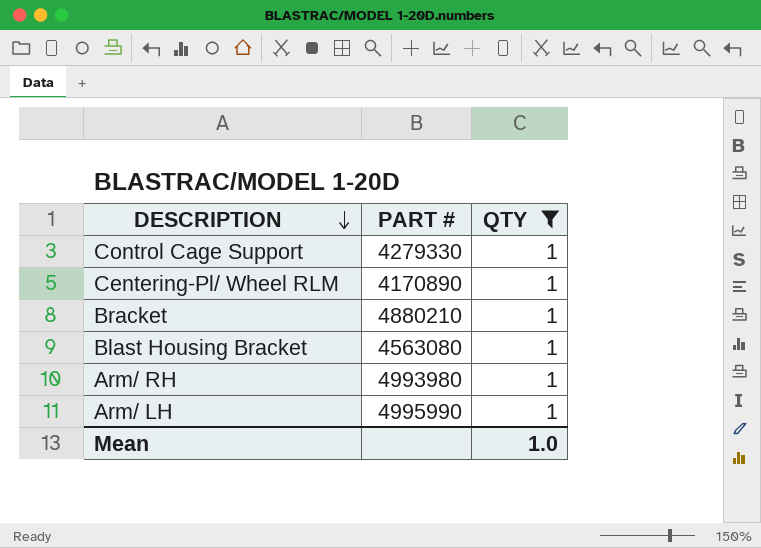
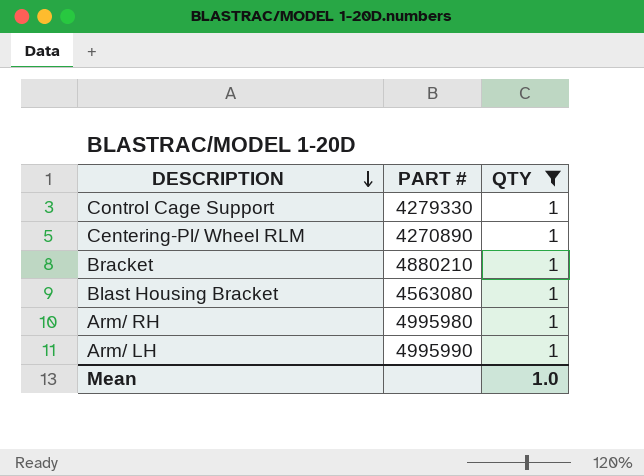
Centering-Pl/ Wheel RLM | PART #: 4170890 -> 4270890
Arm/ RH | PART #: 4993980 -> 4995980

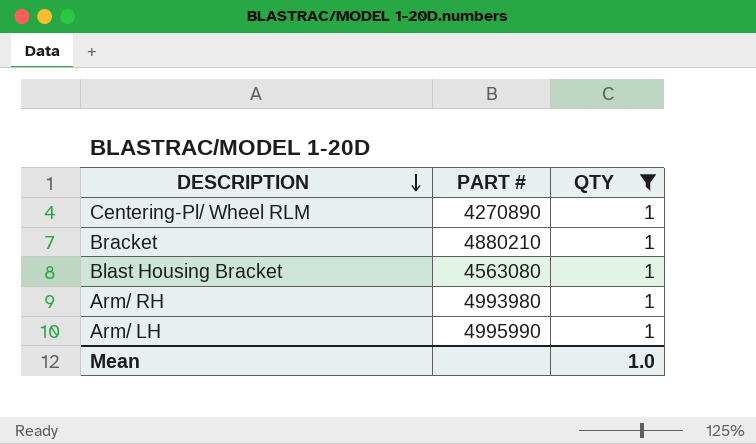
row Control Cage Support: 4279330 | 1 -> none
Arm/ RH | PART #: 4995980 -> 4993980

